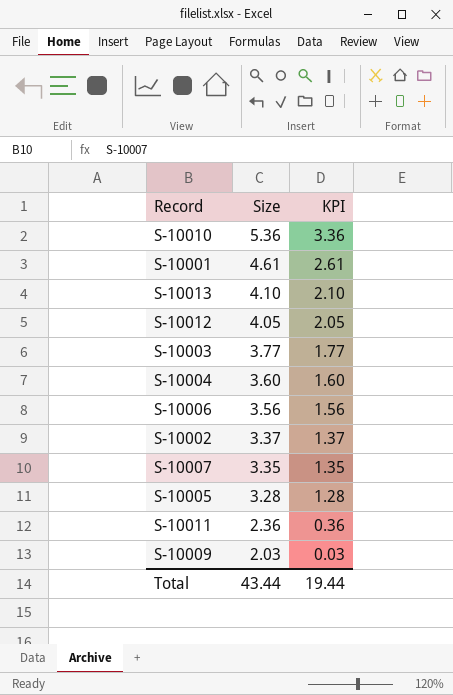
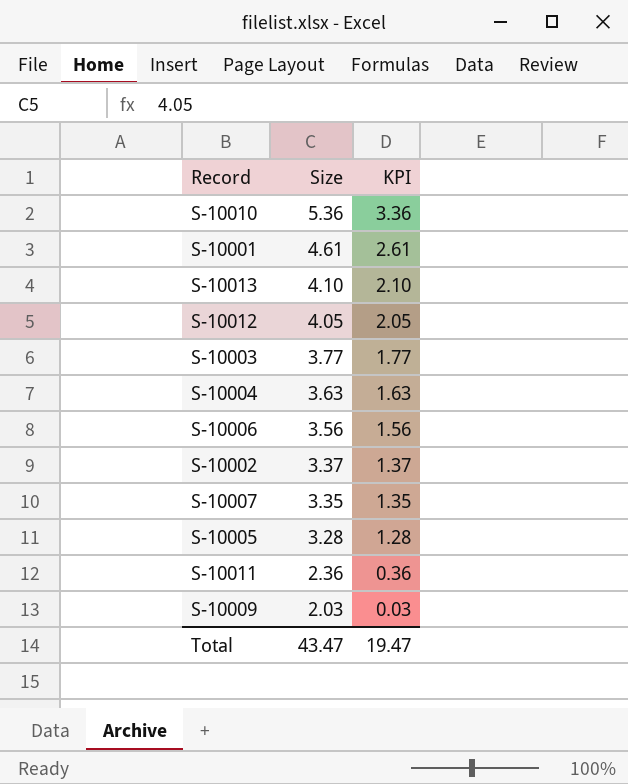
S-10004 | Size: 3.60 -> 3.63
S-10004 | KPI: 1.60 -> 1.63
Total | Size: 43.44 -> 43.47
Total | KPI: 19.44 -> 19.47

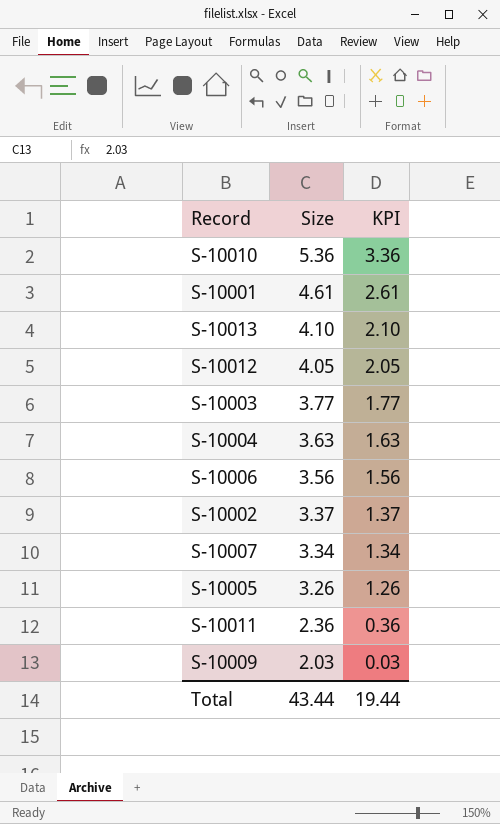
S-10007 | Size: 3.35 -> 3.34
S-10007 | KPI: 1.35 -> 1.34
S-10005 | Size: 3.28 -> 3.26
S-10005 | KPI: 1.28 -> 1.26
Total | Size: 43.47 -> 43.44
Total | KPI: 19.47 -> 19.44

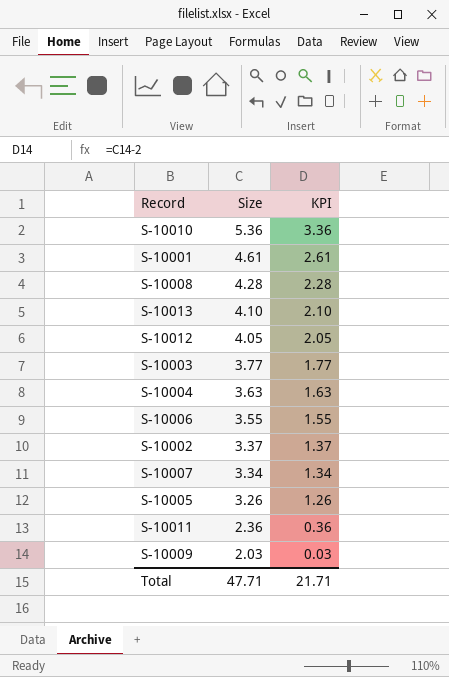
row S-10008: none -> 4.28 | 2.28
S-10006 | Size: 3.56 -> 3.55
S-10006 | KPI: 1.56 -> 1.55
Total | Size: 43.44 -> 47.71
Total | KPI: 19.44 -> 21.71

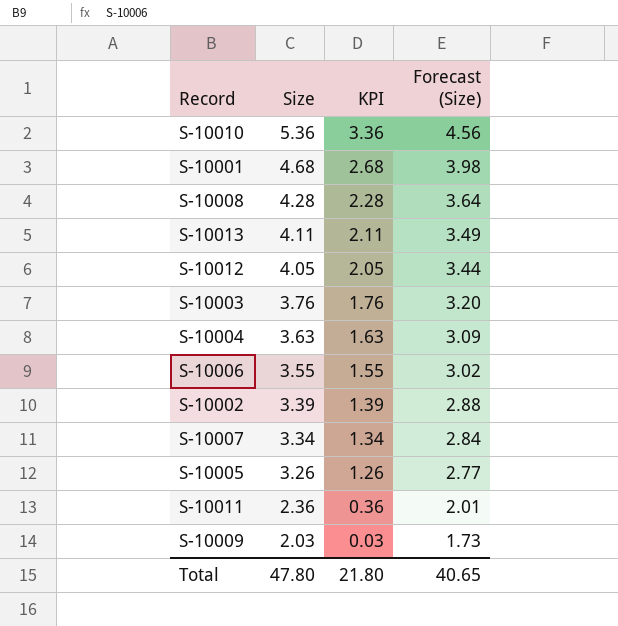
column Forecast (Size) | formula: none -> [Size] * 0.85
S-10001 | Size: 4.61 -> 4.68
S-10001 | KPI: 2.61 -> 2.68
S-10013 | Size: 4.10 -> 4.11
S-10013 | KPI: 2.10 -> 2.11
S-10003 | Size: 3.77 -> 3.76
S-10003 | KPI: 1.77 -> 1.76
S-10002 | Size: 3.37 -> 3.39
S-10002 | KPI: 1.37 -> 1.39
Total | Size: 47.71 -> 47.80
Total | KPI: 21.71 -> 21.80

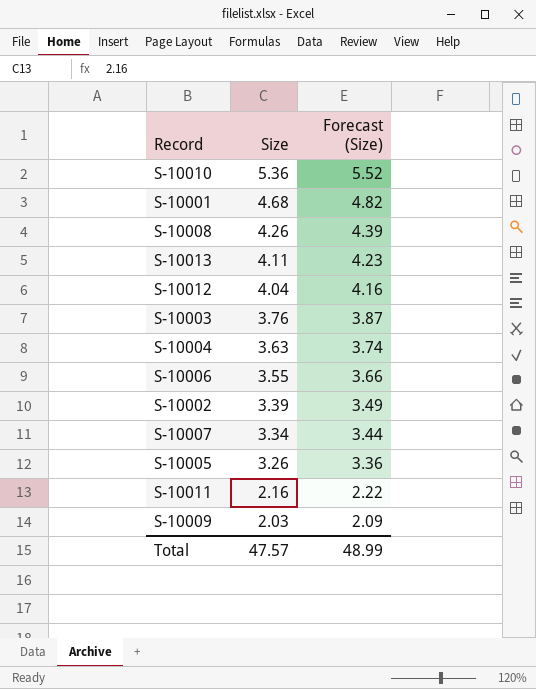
column KPI | formula: [Size] - 2 -> none
column Forecast (Size) | formula: [Size] * 0.85 -> [Size] * 1.03
S-10008 | Size: 4.28 -> 4.26
S-10012 | Size: 4.05 -> 4.04
S-10011 | Size: 2.36 -> 2.16
Total | Size: 47.80 -> 47.57
Total | Forecast (Size): 40.65 -> 48.99

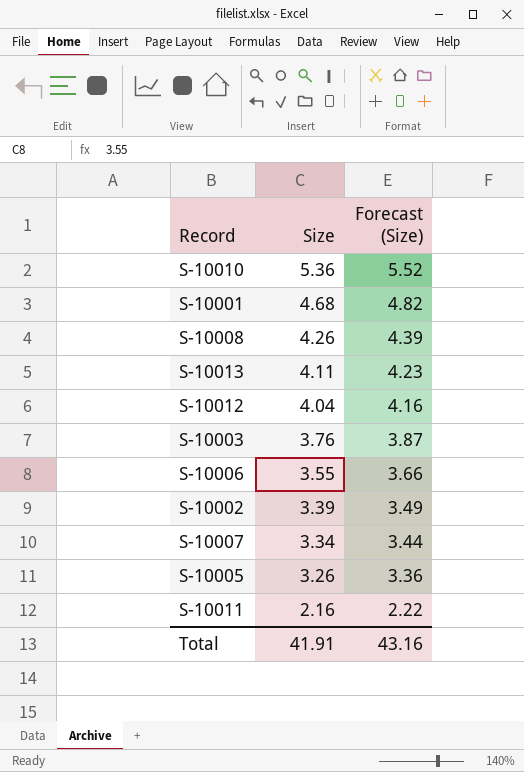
row S-10004: 3.63 | 3.74 -> none
row S-10009: 2.03 | 2.09 -> none
Total | Size: 47.57 -> 41.91
Total | Forecast (Size): 48.99 -> 43.16

